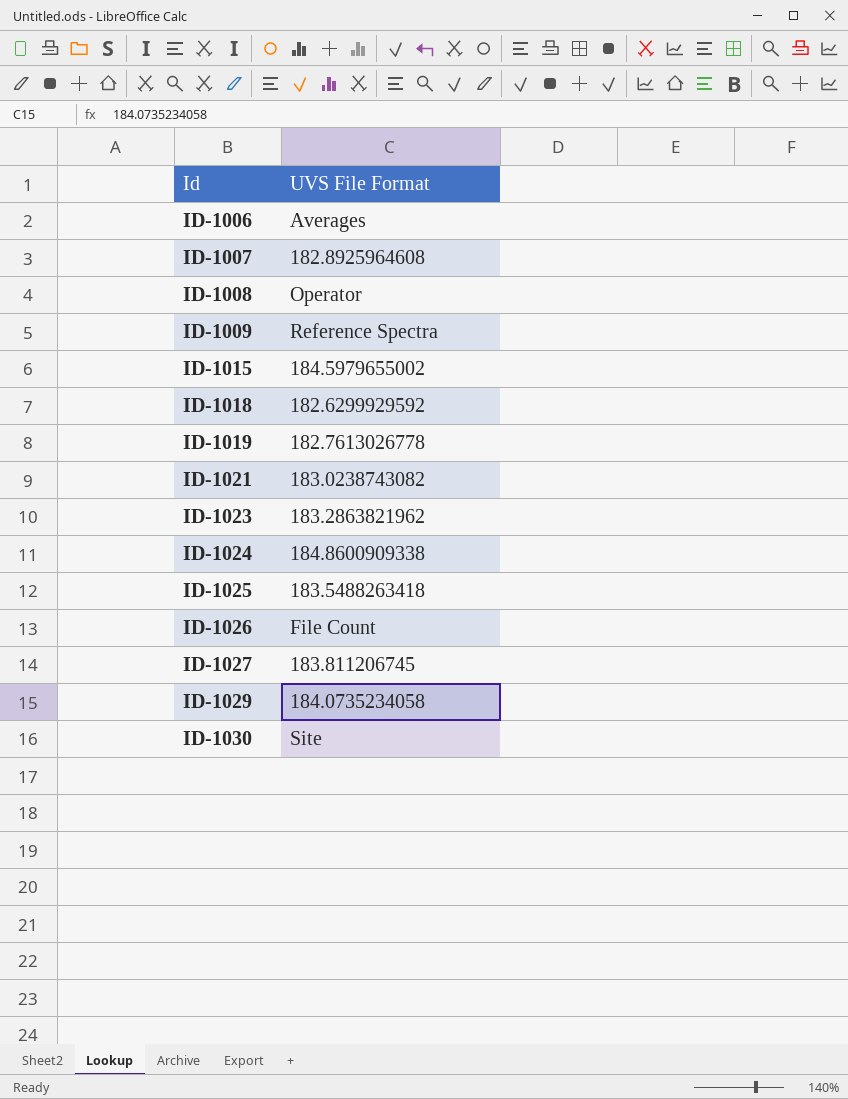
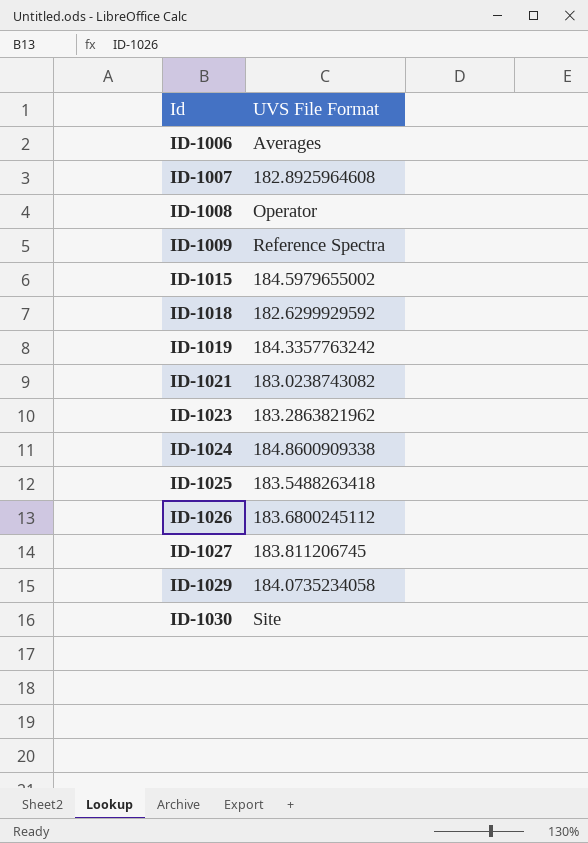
ID-1019 | UVS File Format: 182.7613026778 -> 184.3357763242
ID-1026 | UVS File Format: File Count -> 183.6800245112

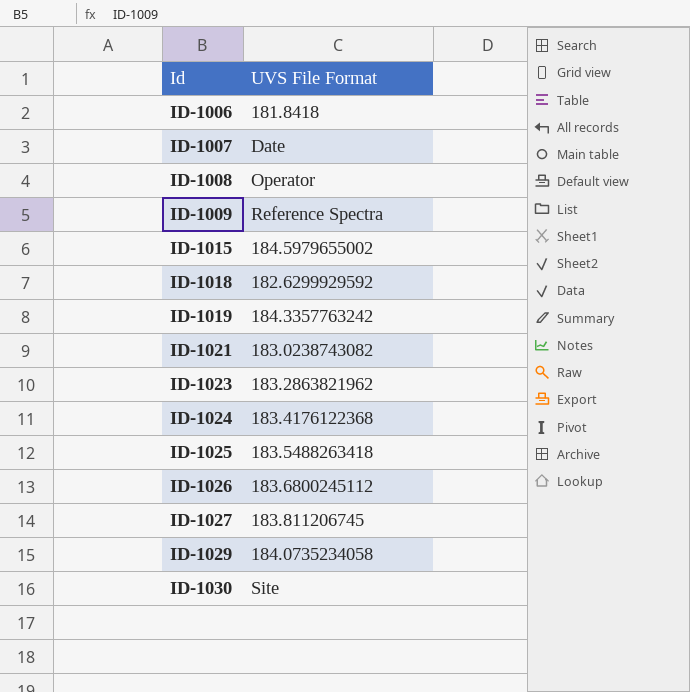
ID-1006 | UVS File Format: Averages -> 181.8418
ID-1007 | UVS File Format: 182.8925964608 -> Date
ID-1024 | UVS File Format: 184.8600909338 -> 183.4176122368

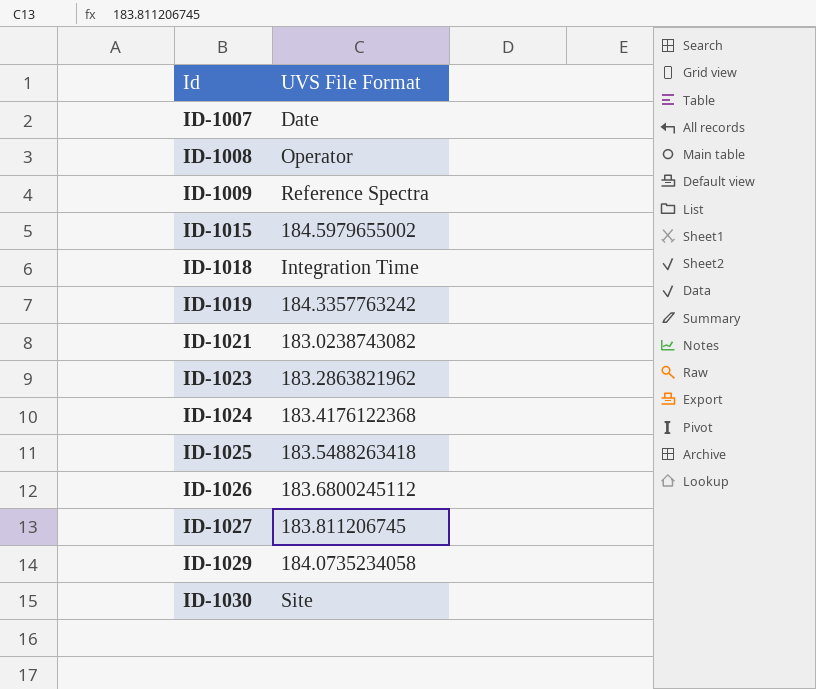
row ID-1006: 181.8418 -> none
ID-1018 | UVS File Format: 182.6299929592 -> Integration Time

